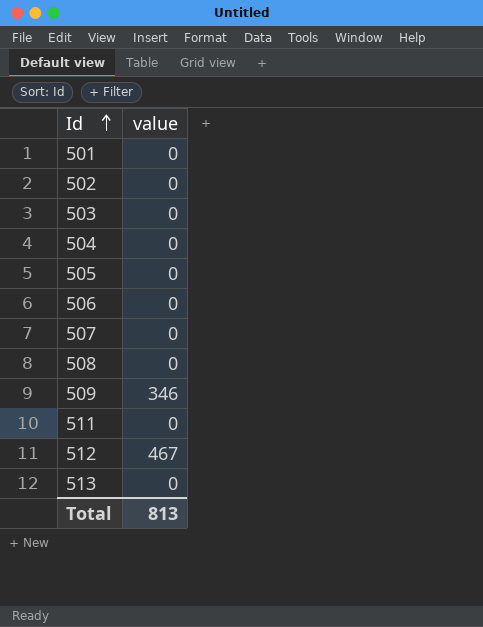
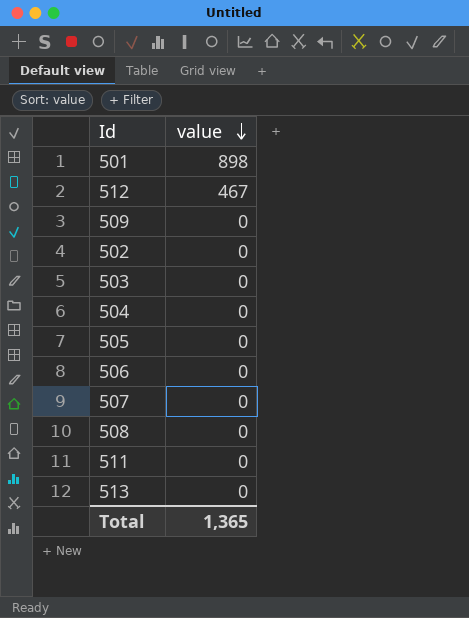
row order: Id ascending -> value descending
501 | value: 0 -> 898
509 | value: 346 -> 0
Total | value: 813 -> 1,365

